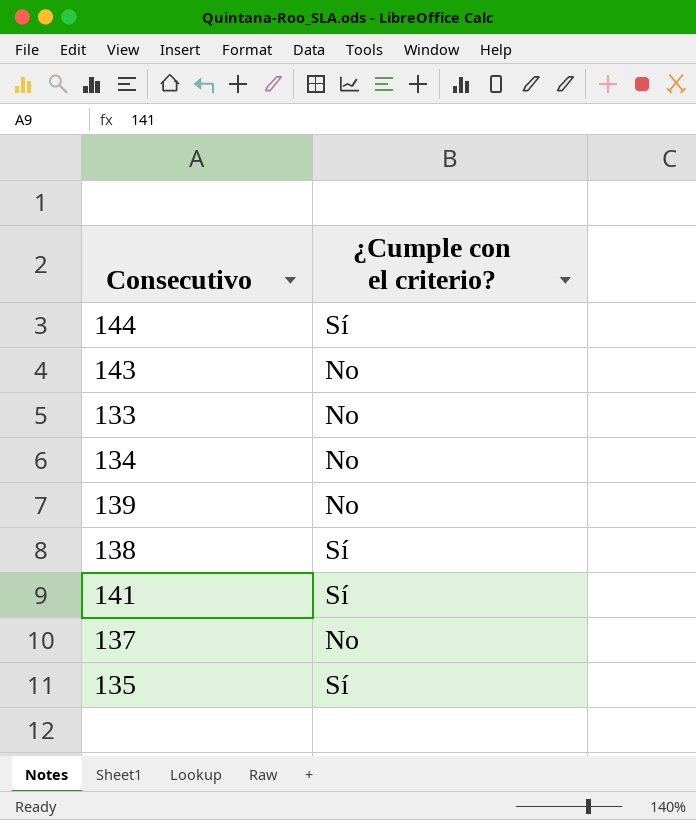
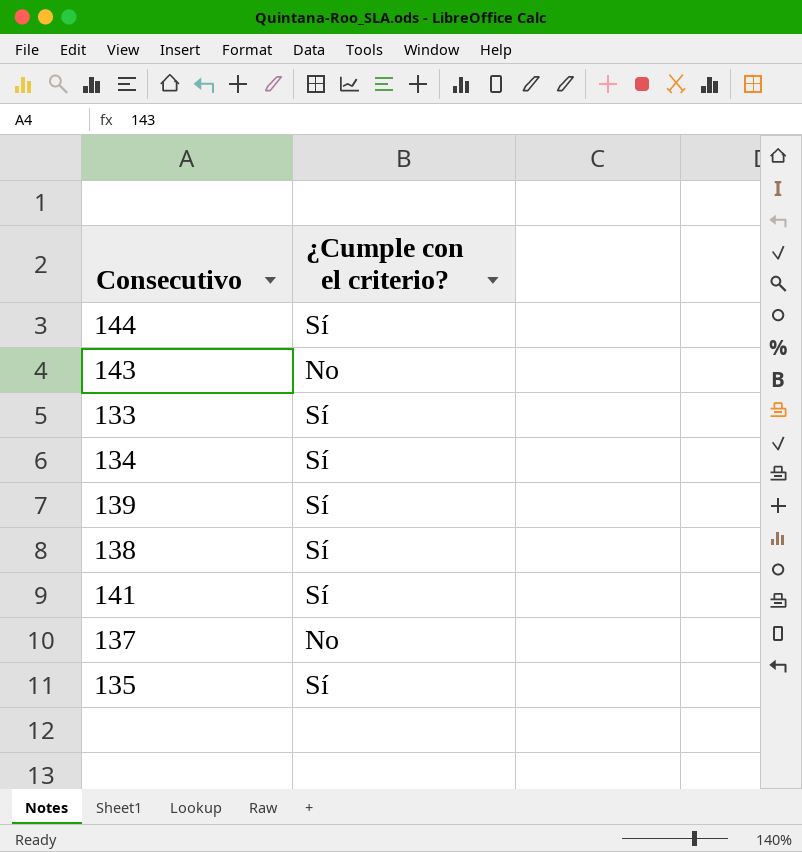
133 | ¿Cumple con el criterio?: No -> Sí
134 | ¿Cumple con el criterio?: No -> Sí
139 | ¿Cumple con el criterio?: No -> Sí

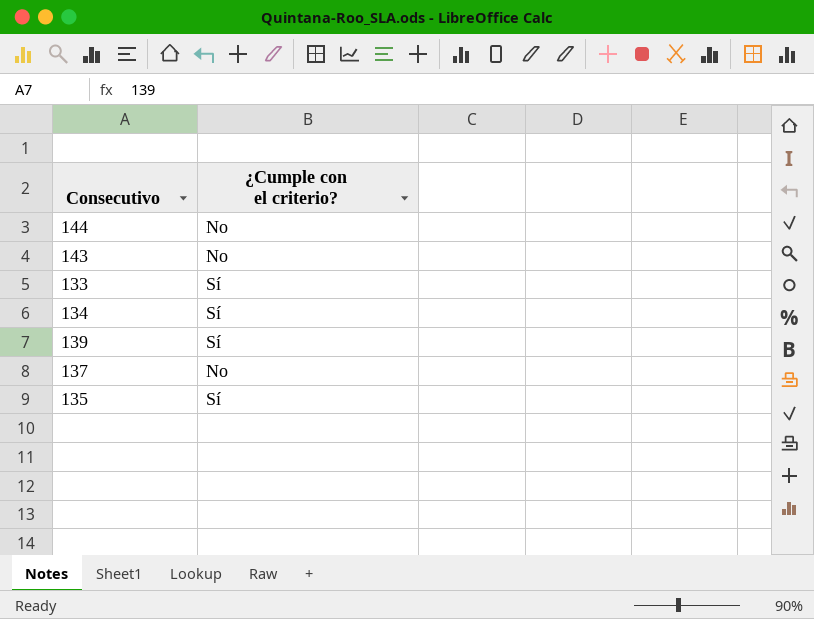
row 138: Sí -> none
row 141: Sí -> none
144 | ¿Cumple con el criterio?: Sí -> No

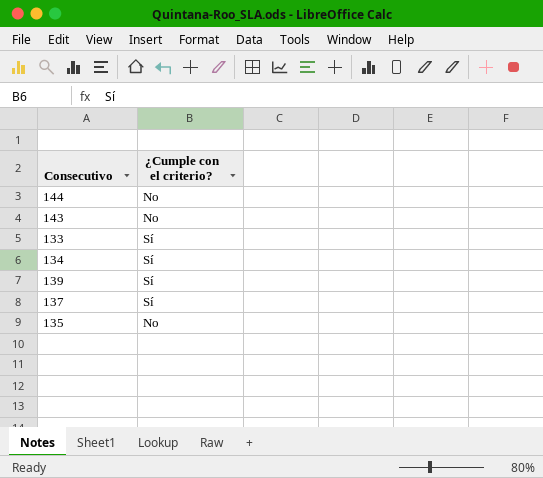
137 | ¿Cumple con el criterio?: No -> Sí
135 | ¿Cumple con el criterio?: Sí -> No

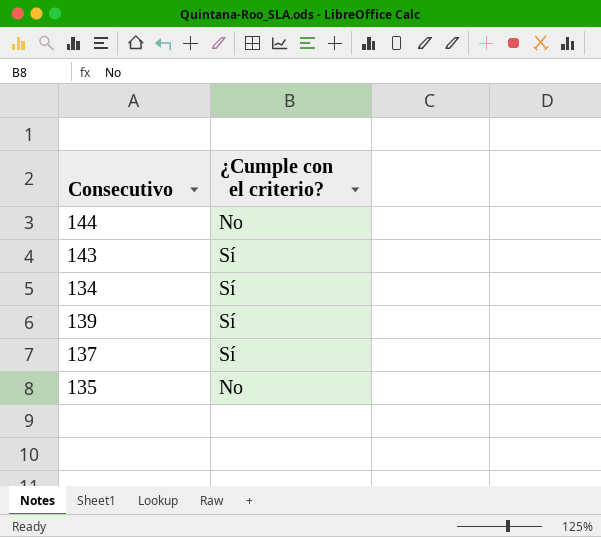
row 133: Sí -> none
143 | ¿Cumple con el criterio?: No -> Sí

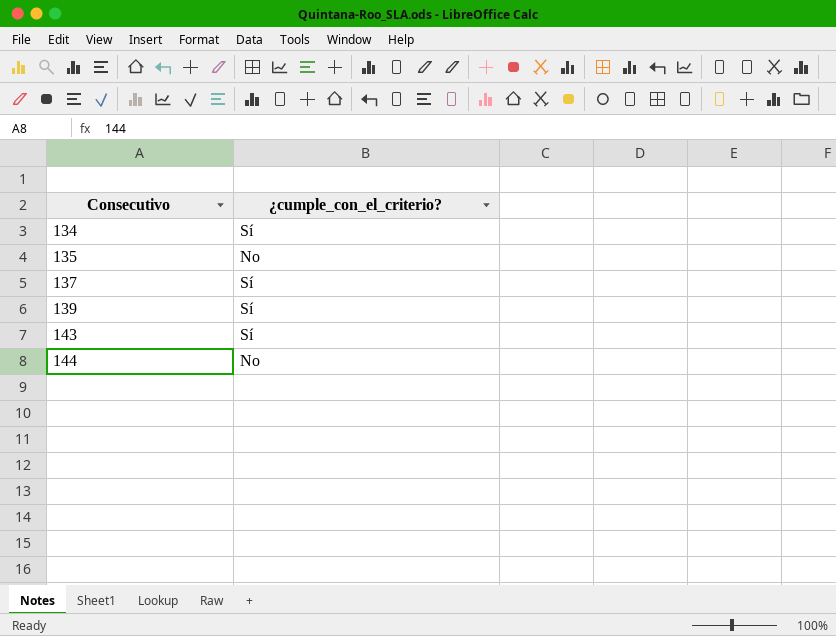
row order: none -> Consecutivo ascending
column name: ¿Cumple con el criterio? -> ¿cumple_con_el_criterio?

